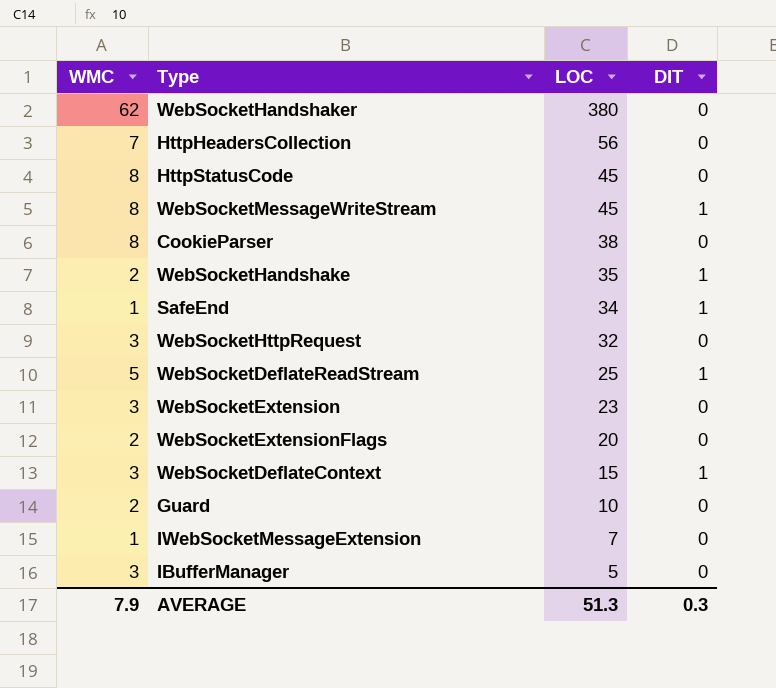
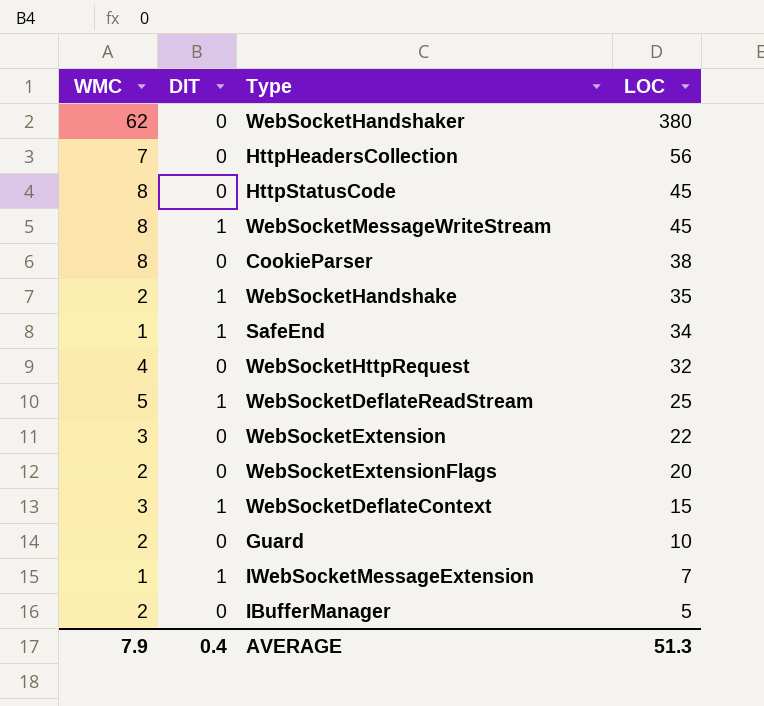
column DIT | position: 4 -> 2
WebSocketHttpRequest | WMC: 3 -> 4
WebSocketExtension | LOC: 23 -> 22
IWebSocketMessageExtension | DIT: 0 -> 1
IBufferManager | WMC: 3 -> 2
AVERAGE | DIT: 0.3 -> 0.4

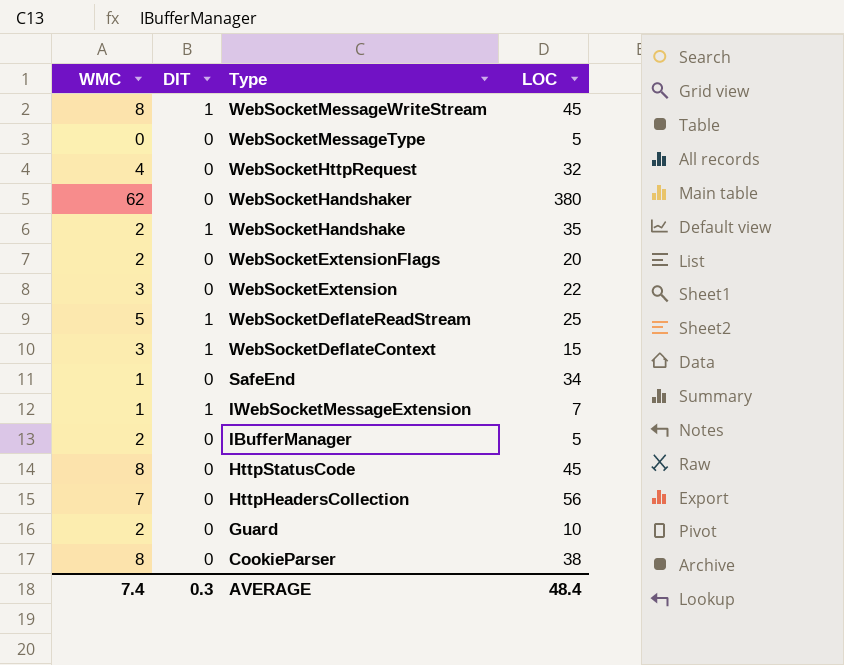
row order: LOC descending -> Type descending
row WebSocketMessageType: none -> 0 | 0 | 5
SafeEnd | DIT: 1 -> 0
AVERAGE | WMC: 7.9 -> 7.4
AVERAGE | DIT: 0.4 -> 0.3
AVERAGE | LOC: 51.3 -> 48.4

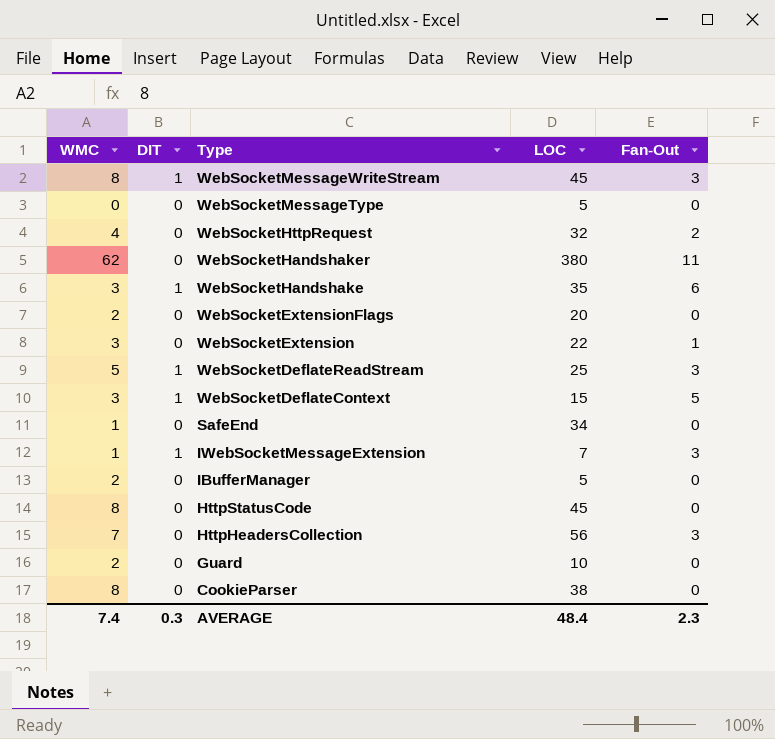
column Fan-Out | position: none -> 5
WebSocketHandshake | WMC: 2 -> 3

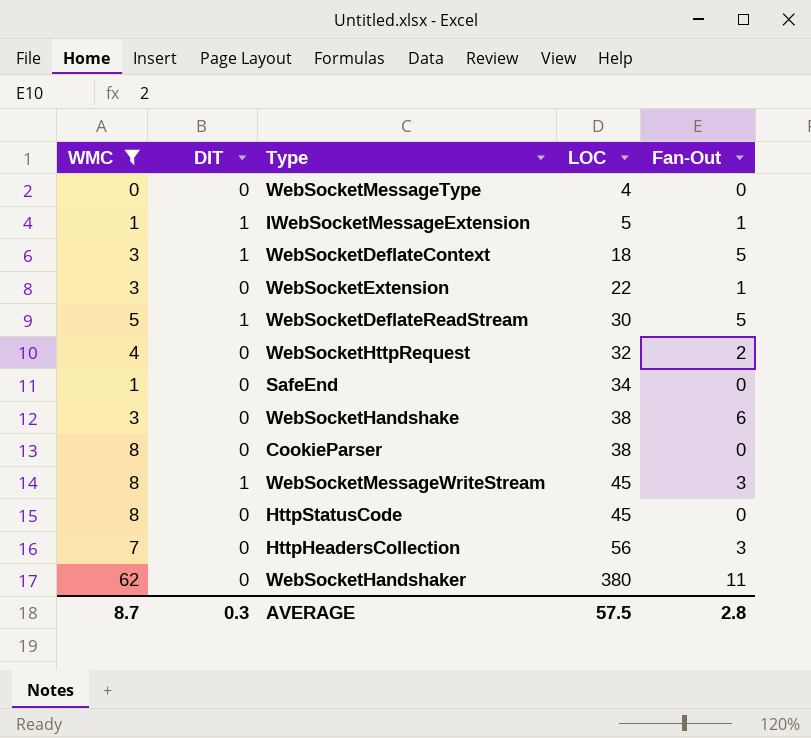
filter: none -> WMC != 2
row order: Type descending -> LOC ascending
WebSocketMessageType | LOC: 5 -> 4
IWebSocketMessageExtension | LOC: 7 -> 5
IWebSocketMessageExtension | Fan-Out: 3 -> 1
WebSocketDeflateContext | LOC: 15 -> 18
WebSocketDeflateReadStream | LOC: 25 -> 30
WebSocketDeflateReadStream | Fan-Out: 3 -> 5
WebSocketHandshake | DIT: 1 -> 0
WebSocketHandshake | LOC: 35 -> 38
AVERAGE | WMC: 7.4 -> 8.7
AVERAGE | LOC: 48.4 -> 57.5
AVERAGE | Fan-Out: 2.3 -> 2.8

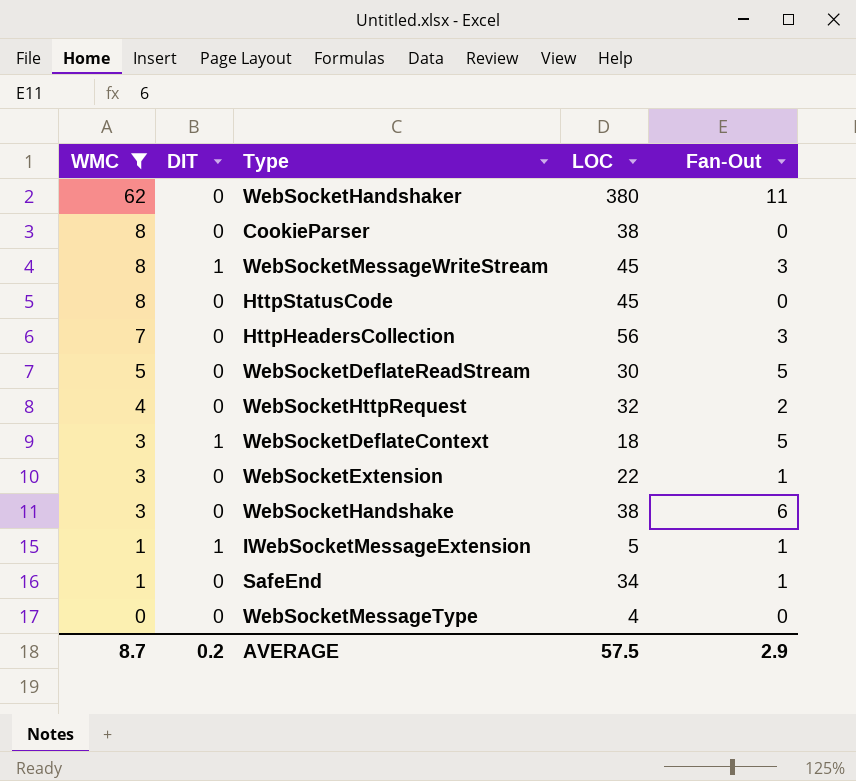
row order: LOC ascending -> WMC descending
WebSocketDeflateReadStream | DIT: 1 -> 0
SafeEnd | Fan-Out: 0 -> 1
AVERAGE | DIT: 0.3 -> 0.2
AVERAGE | Fan-Out: 2.8 -> 2.9

